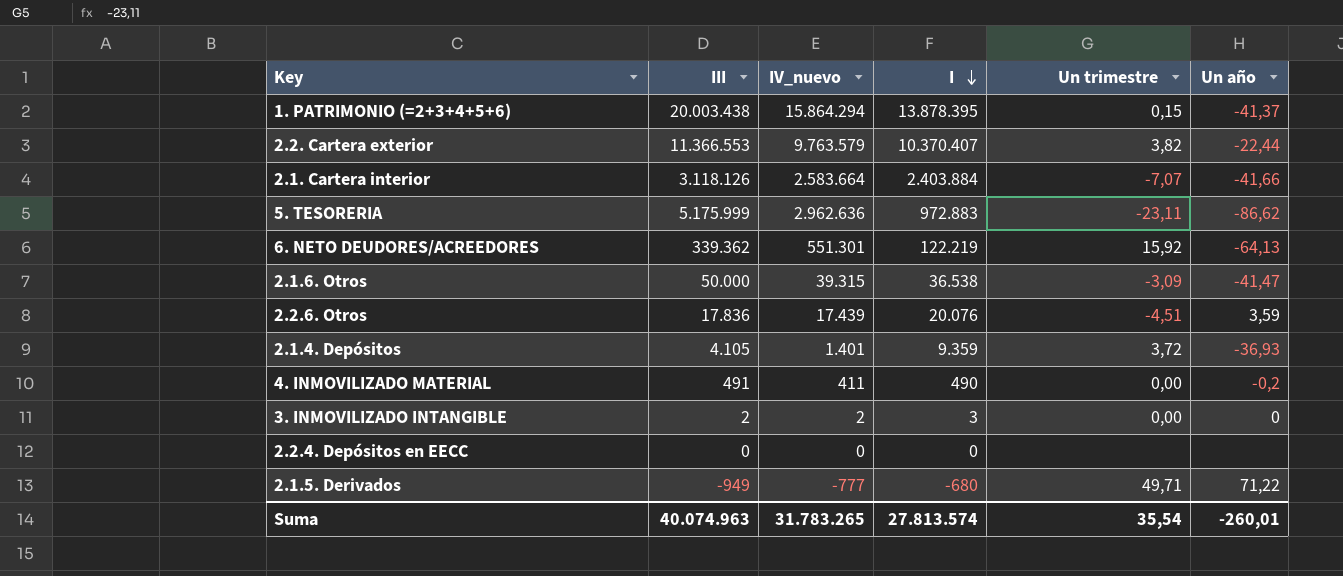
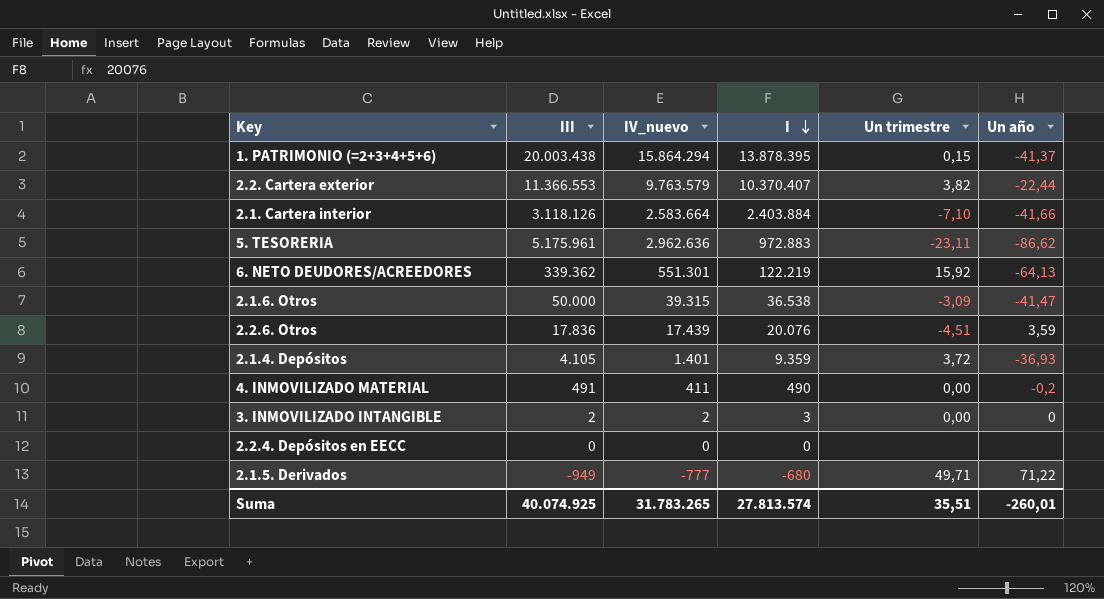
2.1. Cartera interior | Un trimestre: -7,07 -> -7,10
5. TESORERIA | III: 5.175.999 -> 5.175.961
Suma | III: 40.074.963 -> 40.074.925
Suma | Un trimestre: 35,54 -> 35,51

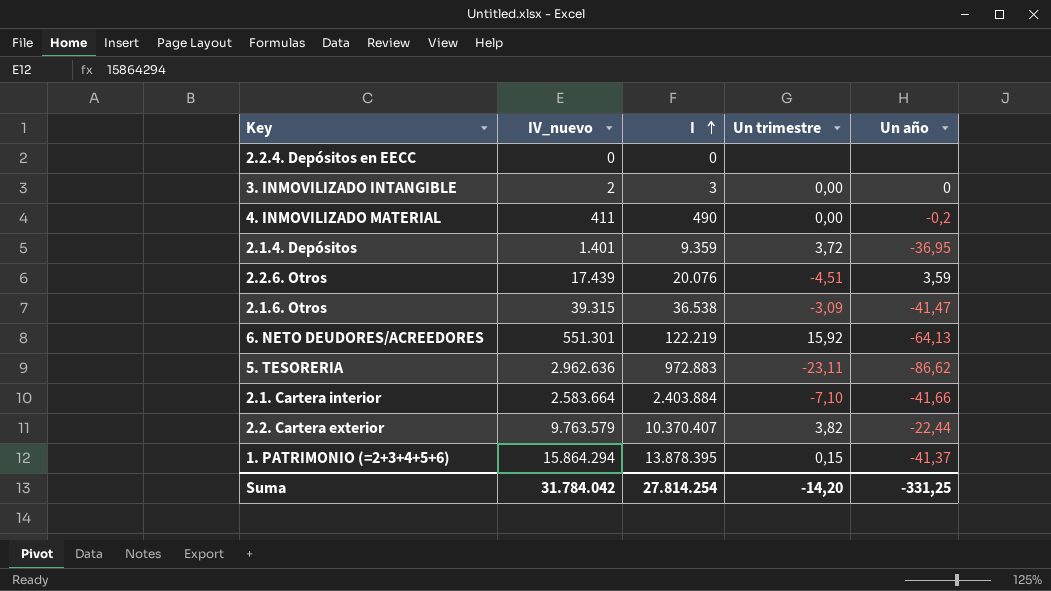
row order: I descending -> I ascending
column III | position: 2 -> none
row 2.1.5. Derivados: -949 | -777 | -680 | 49,71 | 71,22 -> none
2.1.4. Depósitos | Un año: -36,93 -> -36,95
Suma | IV_nuevo: 31.783.265 -> 31.784.042
Suma | I: 27.813.574 -> 27.814.254
Suma | Un trimestre: 35,51 -> -14,20
Suma | Un año: -260,01 -> -331,25

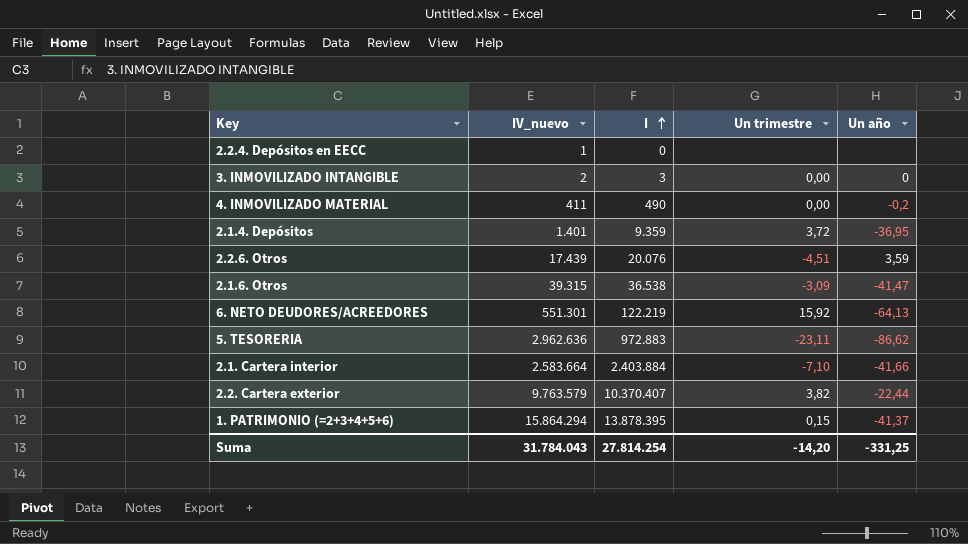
2.2.4. Depósitos en EECC | IV_nuevo: 0 -> 1
Suma | IV_nuevo: 31.784.042 -> 31.784.043

